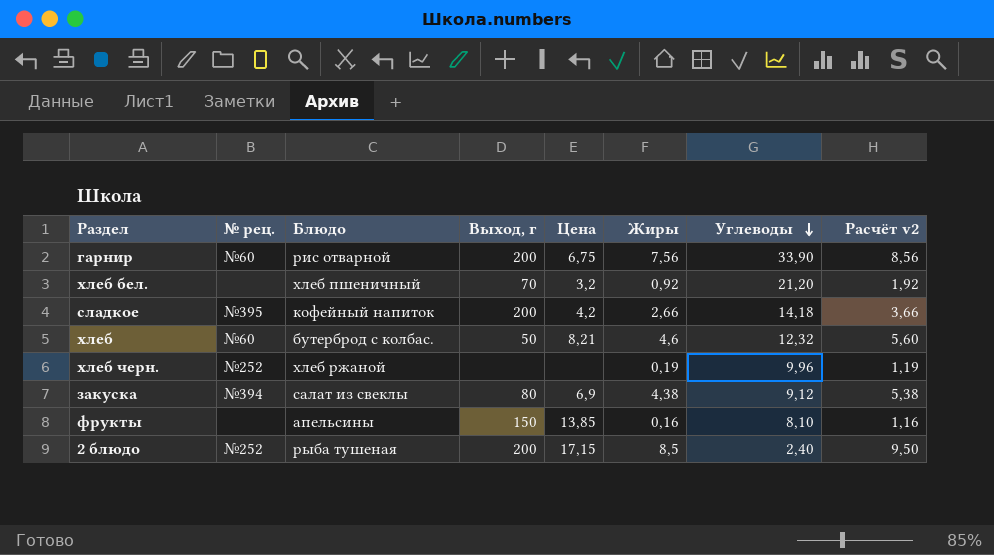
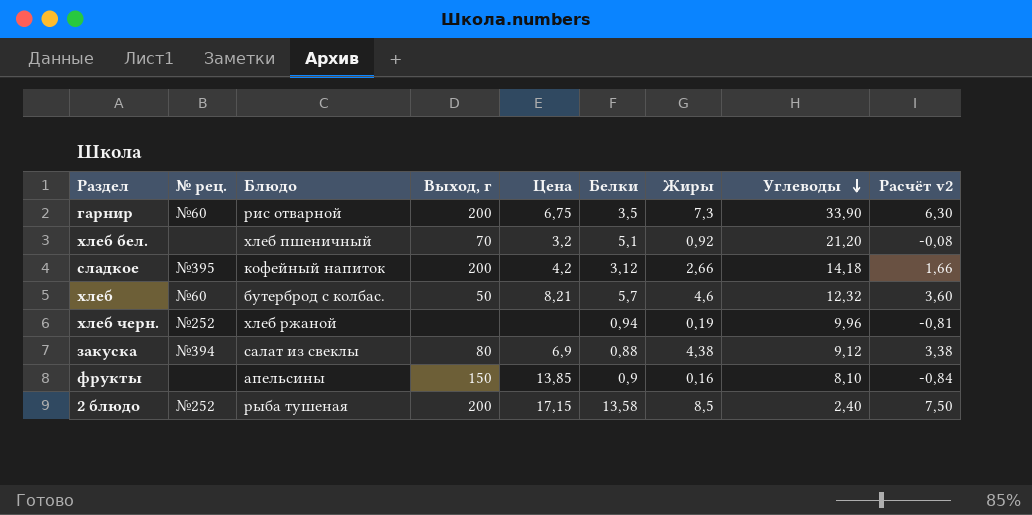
column Белки | position: none -> 6
column Расчёт v2 | formula: [Жиры] + 1 -> [Жиры] - 1
гарнир | Жиры: 7,56 -> 7,3

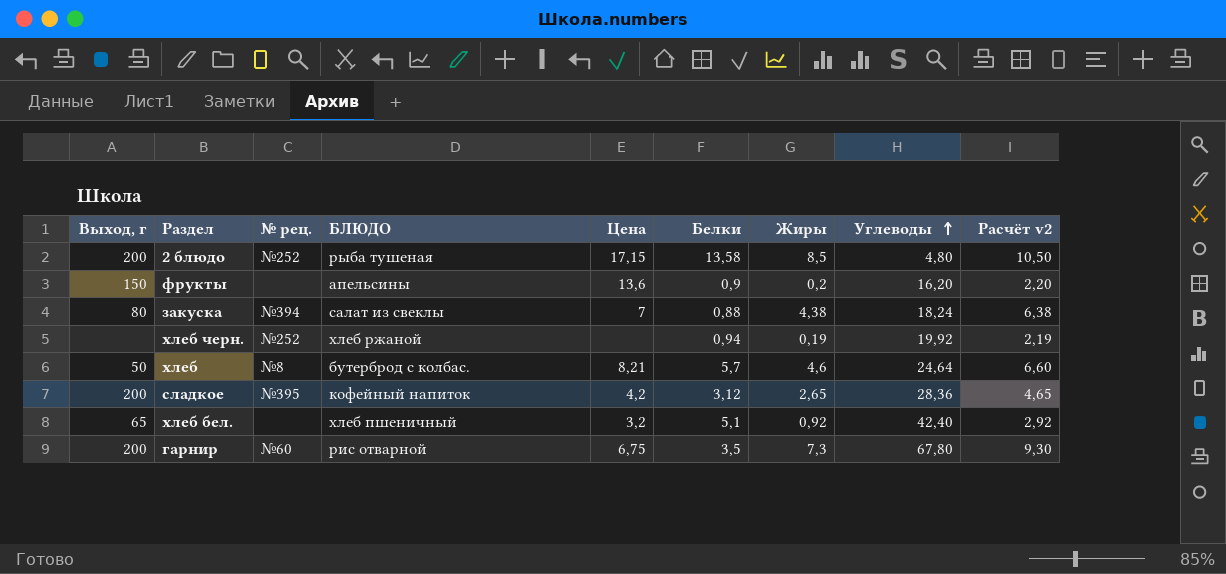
row order: Углеводы descending -> Углеводы ascending
column Выход, г | position: 4 -> 1
column name: Блюдо -> БЛЮДО
column Расчёт v2 | formula: [Жиры] - 1 -> [Жиры] + 2
2 блюдо | Углеводы: 2,40 -> 4,80
фрукты | Цена: 13,85 -> 13,6
фрукты | Жиры: 0,16 -> 0,2
фрукты | Углеводы: 8,10 -> 16,20
закуска | Цена: 6,9 -> 7
закуска | Углеводы: 9,12 -> 18,24
хлеб черн. | Углеводы: 9,96 -> 19,92
хлеб | № рец.: №60 -> №8
хлеб | Углеводы: 12,32 -> 24,64
сладкое | Жиры: 2,66 -> 2,65
сладкое | Углеводы: 14,18 -> 28,36
хлеб бел. | Выход, г: 70 -> 65
хлеб бел. | Углеводы: 21,20 -> 42,40
гарнир | Углеводы: 33,90 -> 67,80

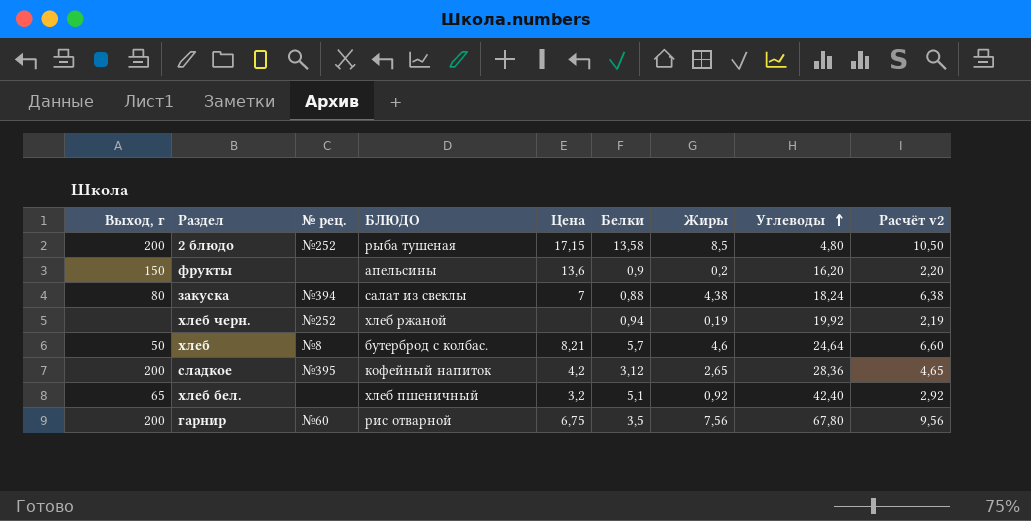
гарнир | Жиры: 7,3 -> 7,56
гарнир | Расчёт v2: 9,30 -> 9,56

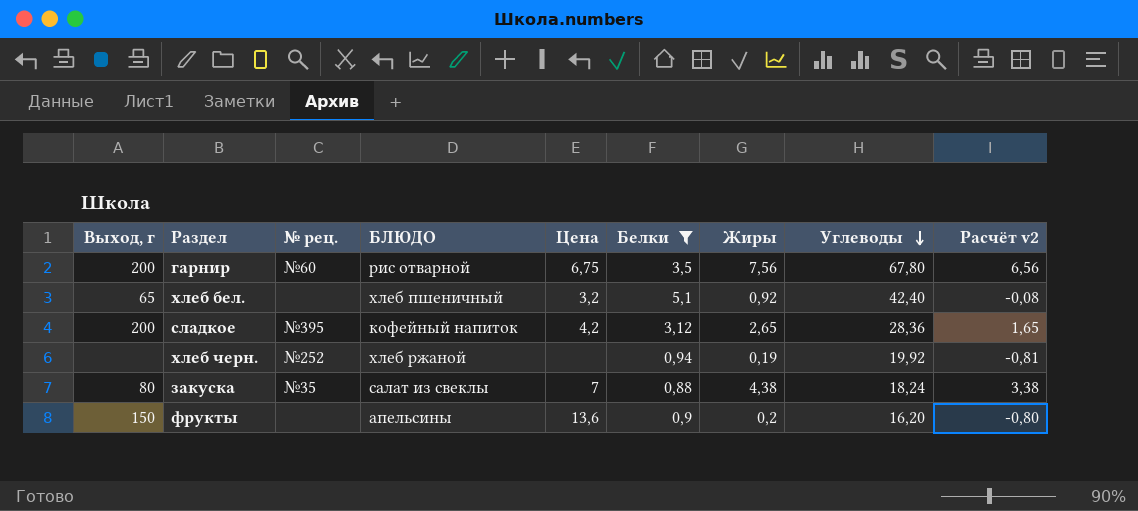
filter: none -> Белки <= 5,1
row order: Углеводы ascending -> Углеводы descending
column Расчёт v2 | formula: [Жиры] + 2 -> [Жиры] - 1
закуска | № рец.: №394 -> №35

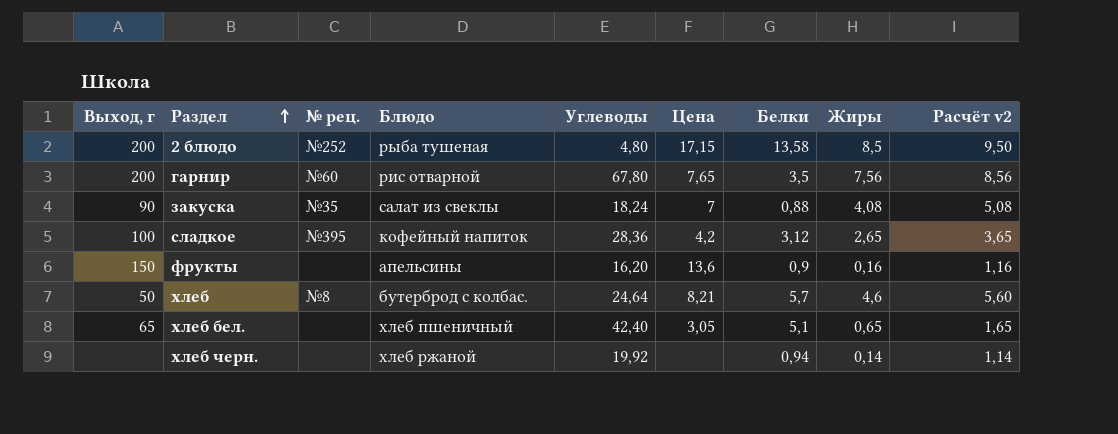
filter: Белки <= 5,1 -> none
row order: Углеводы descending -> Раздел ascending
column name: БЛЮДО -> Блюдо
column Углеводы | position: 8 -> 5
column Расчёт v2 | formula: [Жиры] - 1 -> [Жиры] + 1
гарнир | Цена: 6,75 -> 7,65
закуска | Выход, г: 80 -> 90
закуска | Жиры: 4,38 -> 4,08
сладкое | Выход, г: 200 -> 100
фрукты | Жиры: 0,2 -> 0,16
хлеб бел. | Цена: 3,2 -> 3,05
хлеб бел. | Жиры: 0,92 -> 0,65
хлеб черн. | № рец.: №252 -> none
хлеб черн. | Жиры: 0,19 -> 0,14

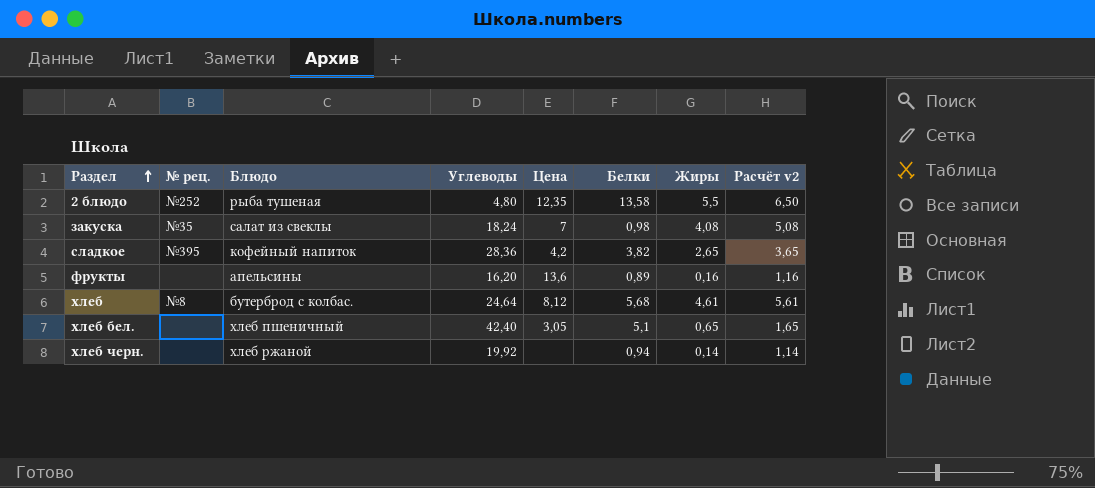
column Выход, г | position: 1 -> none
row гарнир: 200 | №60 | рис отварной | 67,80 | 7,65 | 3,5 | 7,56 | 8,56 -> none
2 блюдо | Цена: 17,15 -> 12,35
2 блюдо | Жиры: 8,5 -> 5,5
2 блюдо | Расчёт v2: 9,50 -> 6,50
закуска | Белки: 0,88 -> 0,98
сладкое | Белки: 3,12 -> 3,82
фрукты | Белки: 0,9 -> 0,89
хлеб | Цена: 8,21 -> 8,12
хлеб | Белки: 5,7 -> 5,68
хлеб | Жиры: 4,6 -> 4,61
хлеб | Расчёт v2: 5,60 -> 5,61

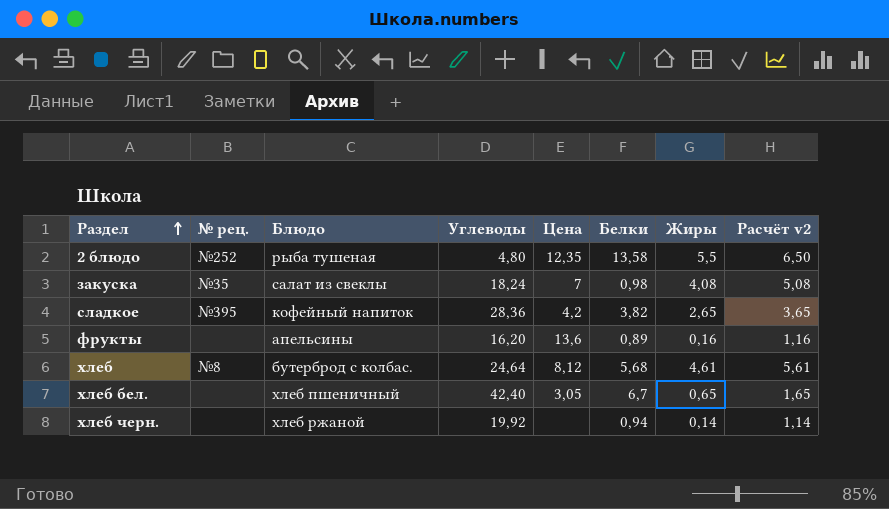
хлеб бел. | Белки: 5,1 -> 6,7

